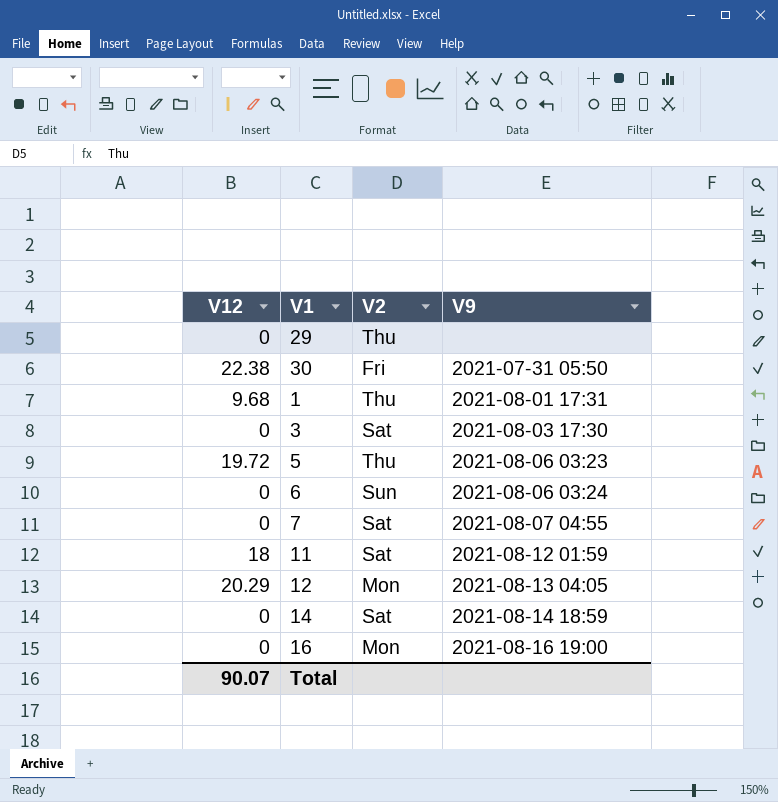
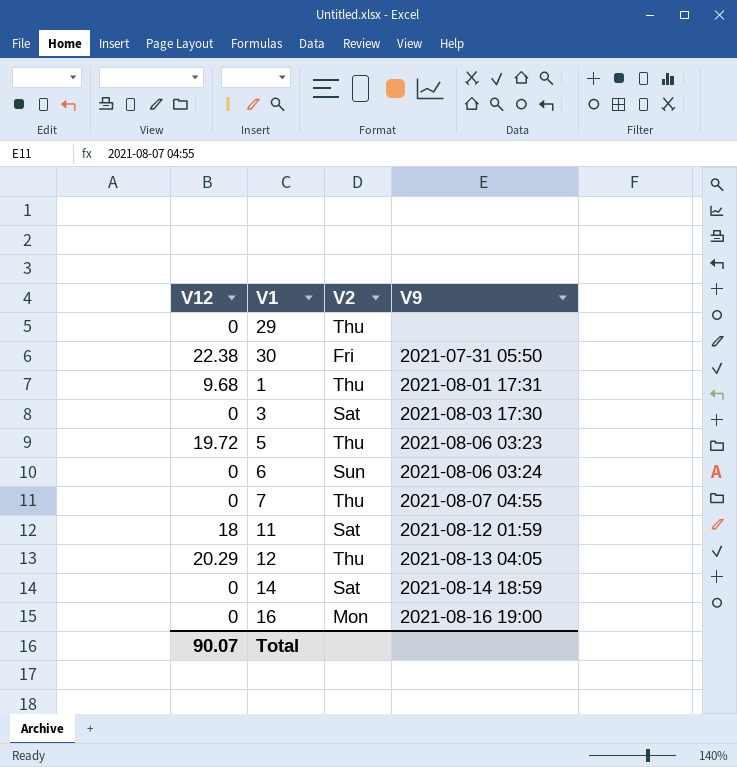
7 | V2: Sat -> Thu
12 | V2: Mon -> Thu

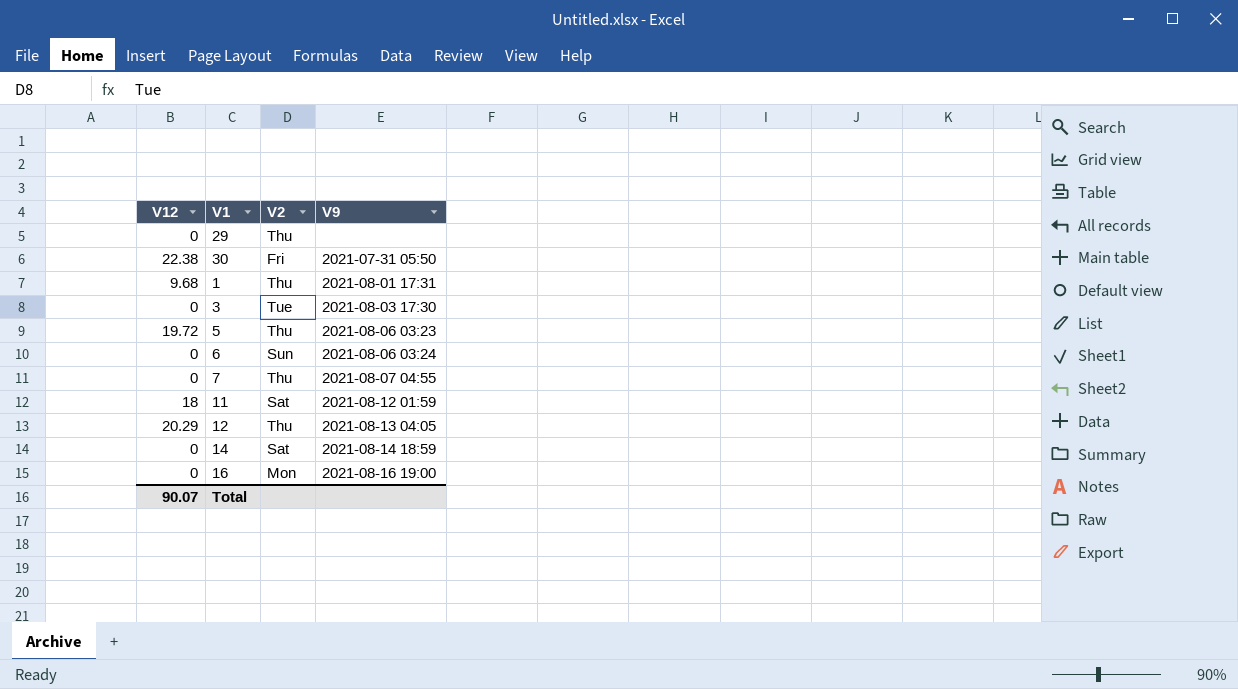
3 | V2: Sat -> Tue

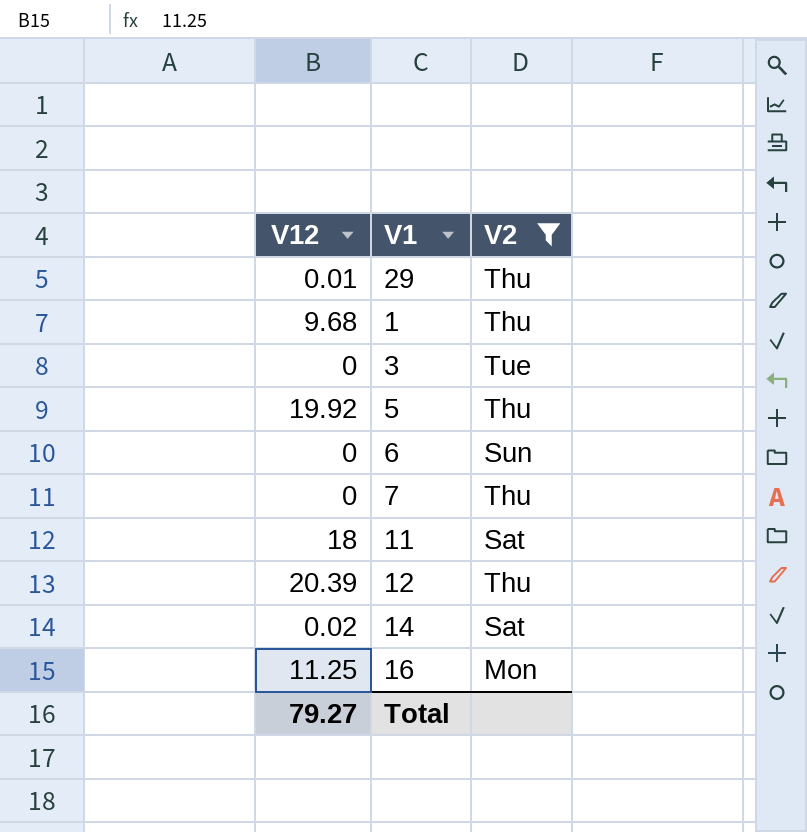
filter: none -> V2 != Fri
column V9 | position: 4 -> none
29 | V12: 0 -> 0.01
5 | V12: 19.72 -> 19.92
12 | V12: 20.29 -> 20.39
14 | V12: 0 -> 0.02
16 | V12: 0 -> 11.25
Total | V12: 90.07 -> 79.27

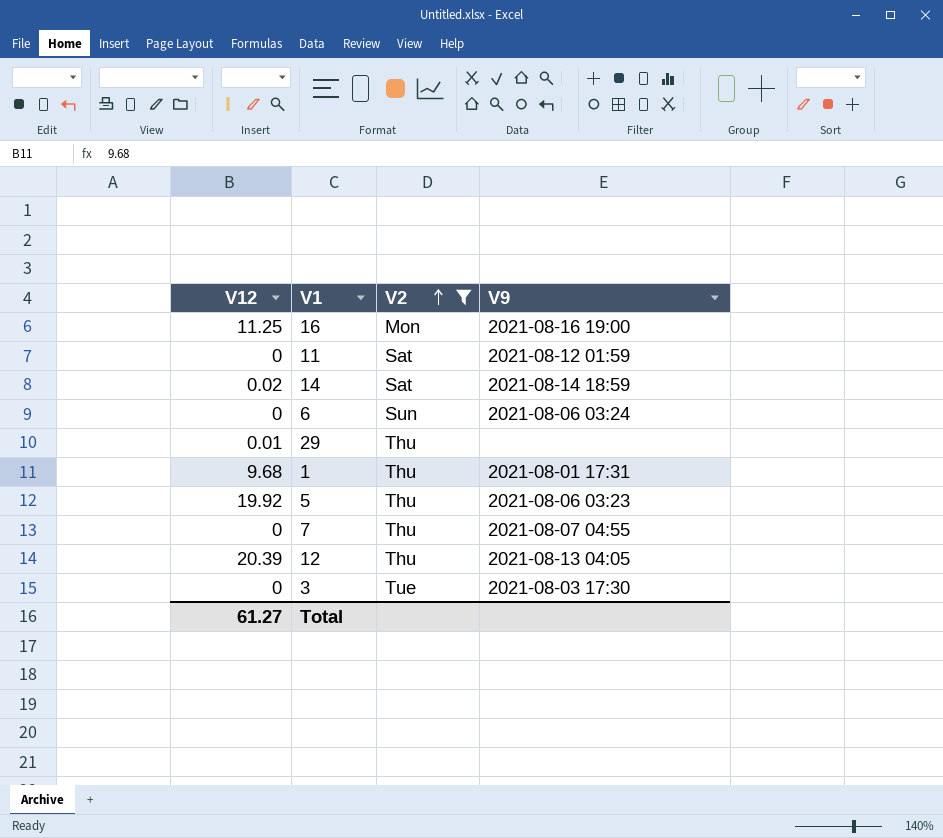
row order: none -> V2 ascending
column V9 | position: none -> 4
11 | V12: 18 -> 0
Total | V12: 79.27 -> 61.27

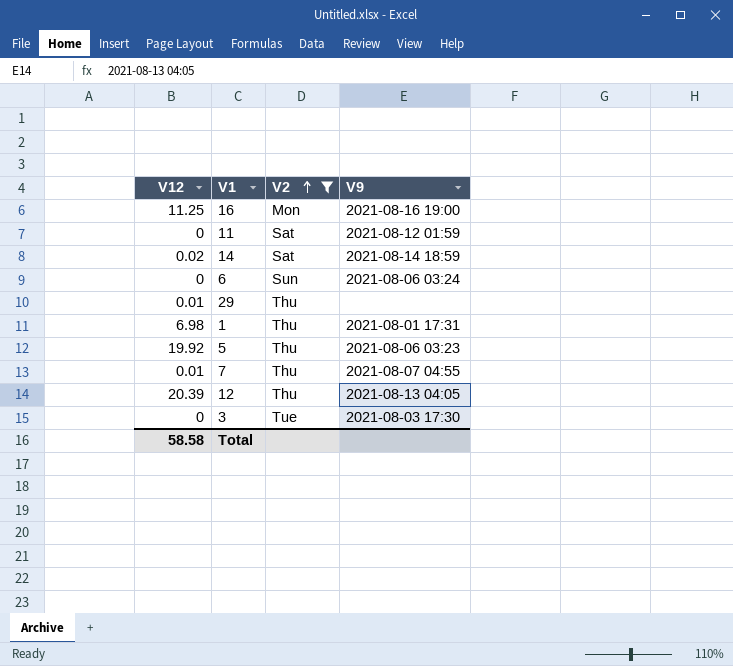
1 | V12: 9.68 -> 6.98
7 | V12: 0 -> 0.01
Total | V12: 61.27 -> 58.58

